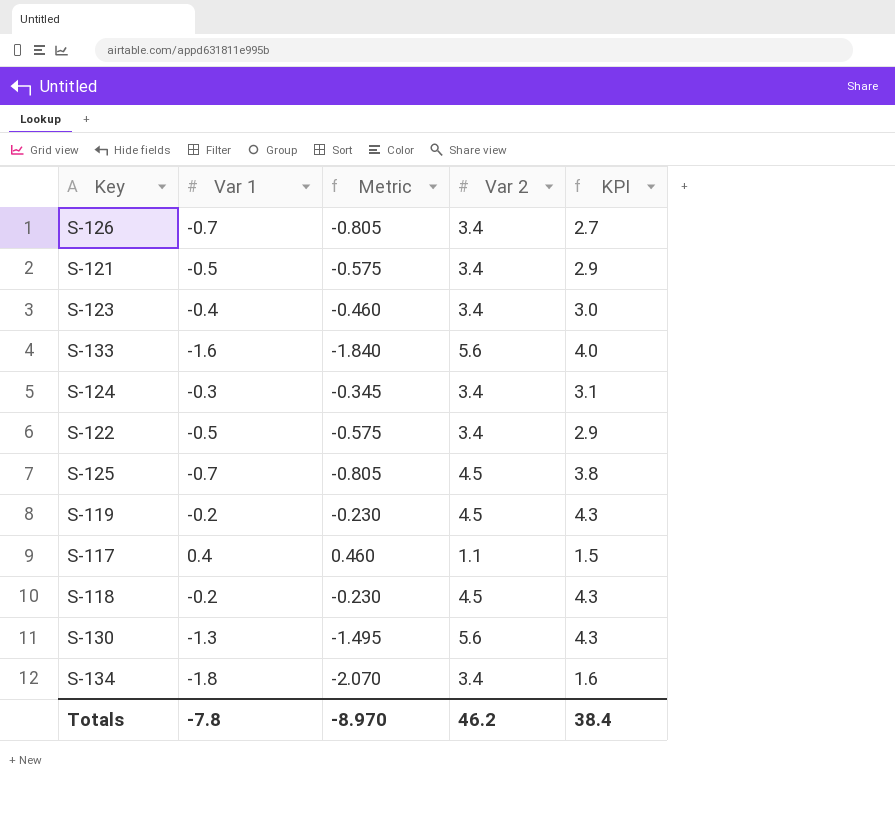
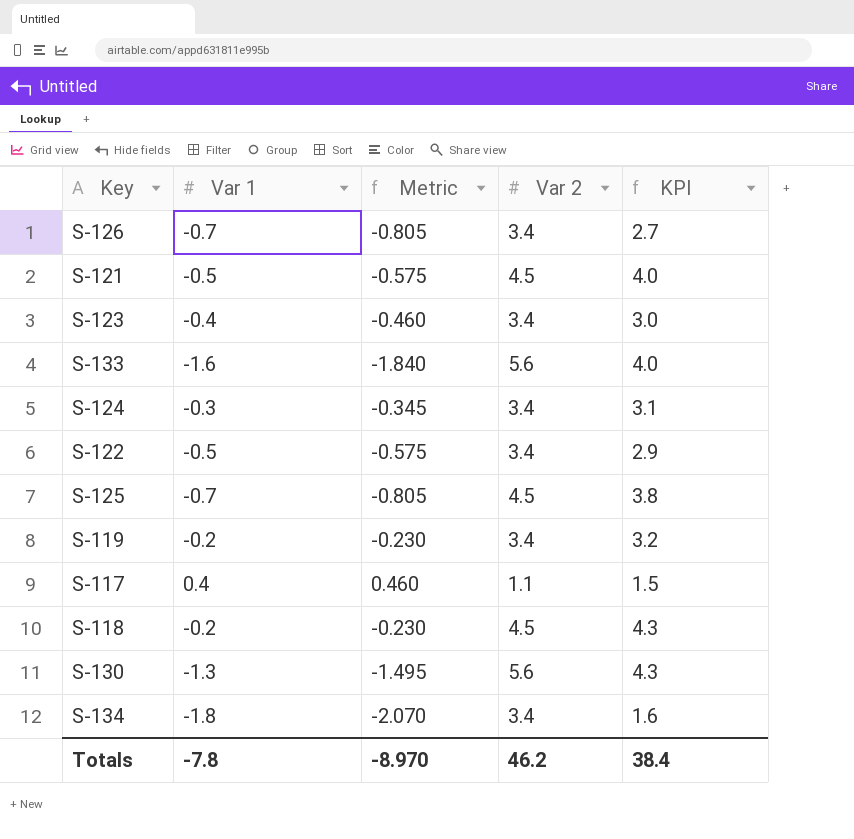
S-121 | Var 2: 3.4 -> 4.5
S-121 | KPI: 2.9 -> 4.0
S-119 | Var 2: 4.5 -> 3.4
S-119 | KPI: 4.3 -> 3.2

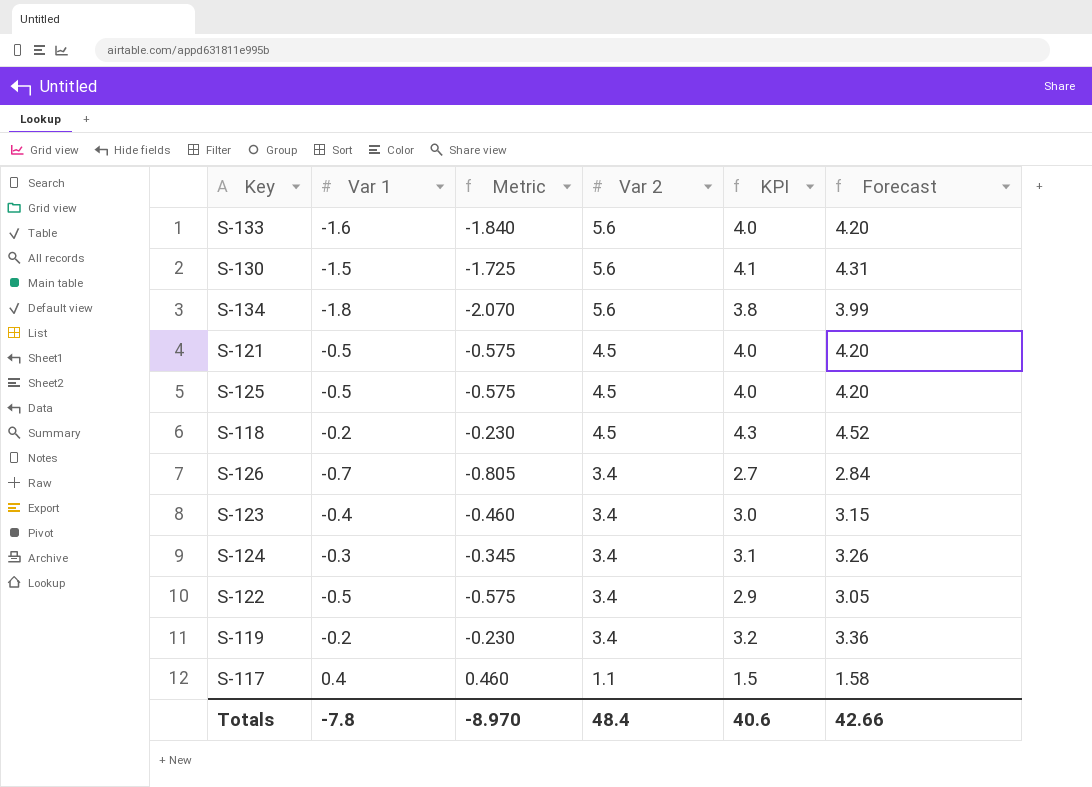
row order: none -> Var 2 descending
column Forecast | formula: none -> [KPI] * 1.05
S-130 | Var 1: -1.3 -> -1.5
S-130 | Metric: -1.495 -> -1.725
S-130 | KPI: 4.3 -> 4.1
S-134 | Var 2: 3.4 -> 5.6
S-134 | KPI: 1.6 -> 3.8
S-125 | Var 1: -0.7 -> -0.5
S-125 | Metric: -0.805 -> -0.575
S-125 | KPI: 3.8 -> 4.0
Totals | Var 2: 46.2 -> 48.4
Totals | KPI: 38.4 -> 40.6

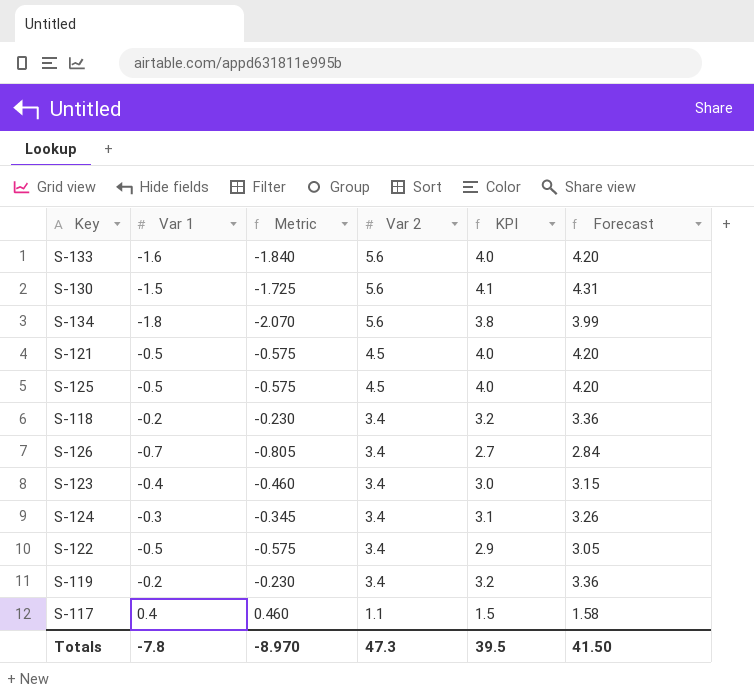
S-118 | Var 2: 4.5 -> 3.4
S-118 | KPI: 4.3 -> 3.2
S-118 | Forecast: 4.52 -> 3.36
Totals | Var 2: 48.4 -> 47.3
Totals | KPI: 40.6 -> 39.5
Totals | Forecast: 42.66 -> 41.50

